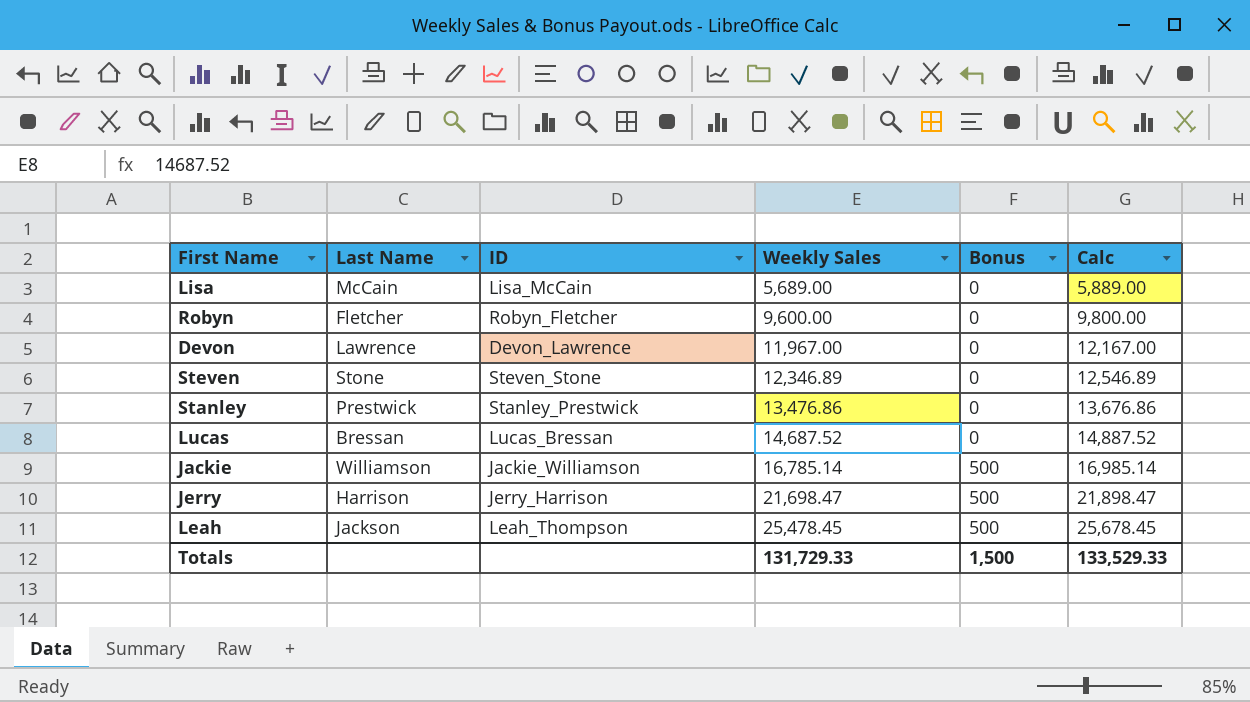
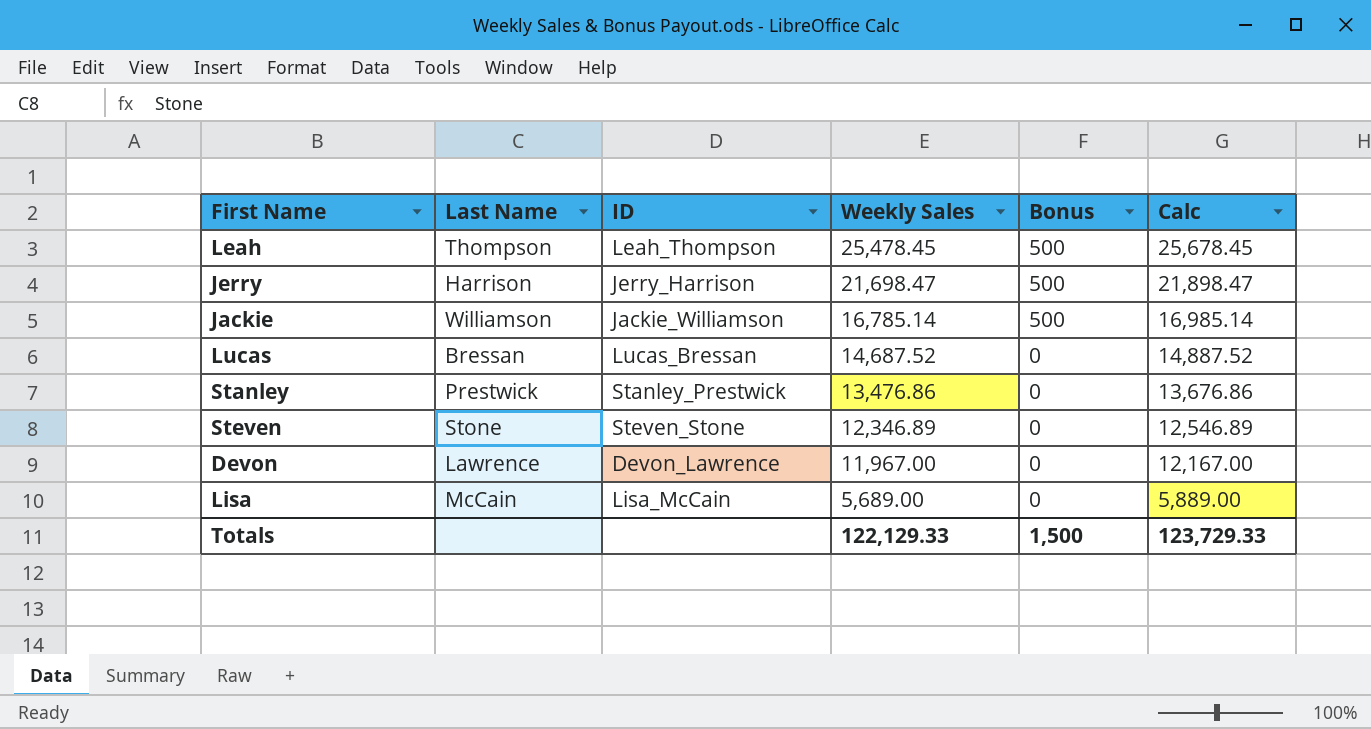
row order: Weekly Sales ascending -> Weekly Sales descending
row Robyn: Fletcher | Robyn_Fletcher | 9,600.00 | 0 | 9,800.00 -> none
Leah | Last Name: Jackson -> Thompson
Totals | Weekly Sales: 131,729.33 -> 122,129.33
Totals | Calc: 133,529.33 -> 123,729.33

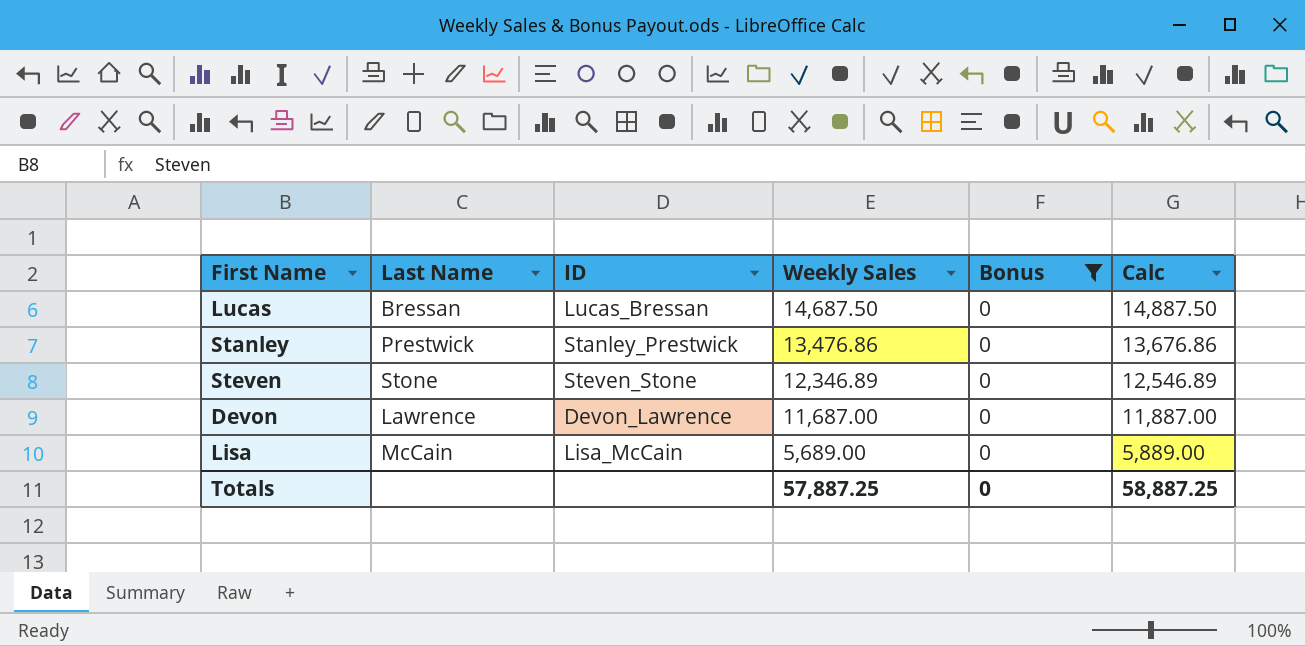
filter: none -> Bonus = 0
Lucas | Weekly Sales: 14,687.52 -> 14,687.50
Lucas | Calc: 14,887.52 -> 14,887.50
Devon | Weekly Sales: 11,967.00 -> 11,687.00
Devon | Calc: 12,167.00 -> 11,887.00
Totals | Weekly Sales: 122,129.33 -> 57,887.25
Totals | Bonus: 1,500 -> 0
Totals | Calc: 123,729.33 -> 58,887.25

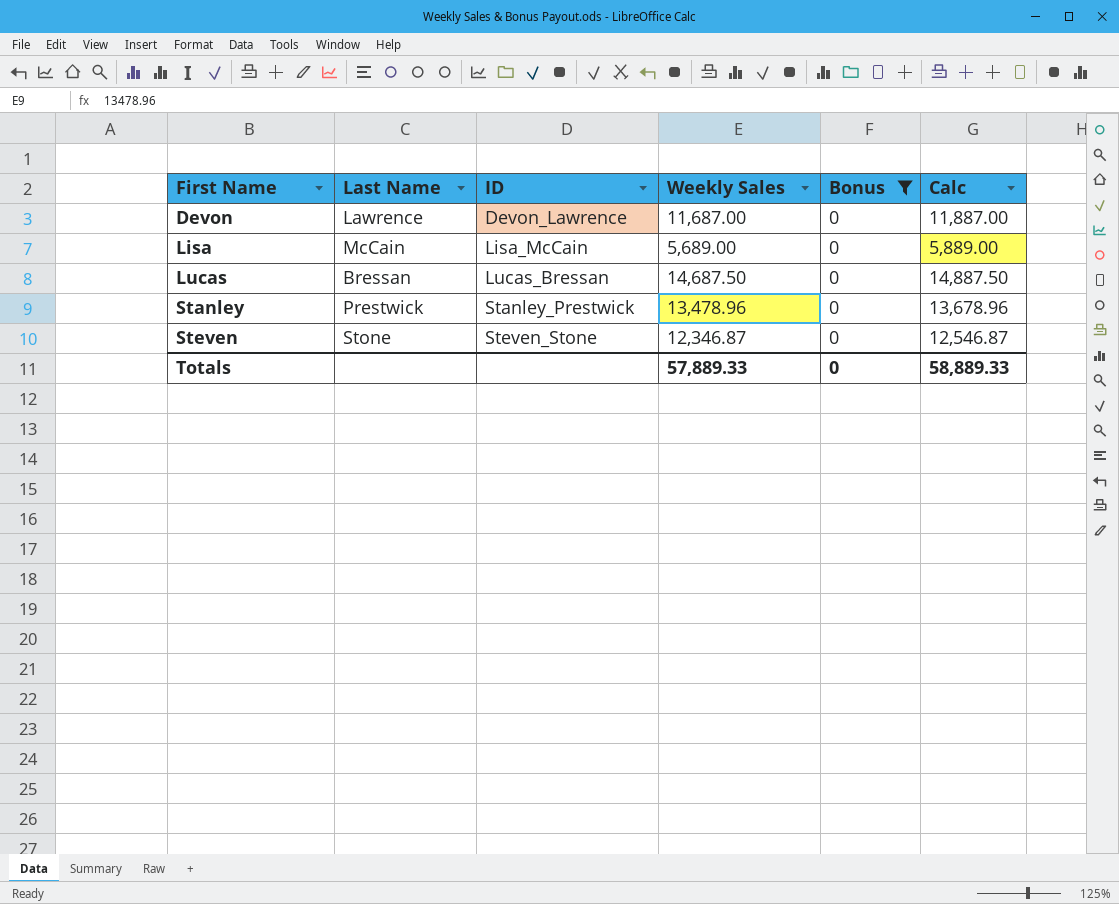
row order: Weekly Sales descending -> First Name ascending
Stanley | Weekly Sales: 13,476.86 -> 13,478.96
Stanley | Calc: 13,676.86 -> 13,678.96
Steven | Weekly Sales: 12,346.89 -> 12,346.87
Steven | Calc: 12,546.89 -> 12,546.87
Totals | Weekly Sales: 57,887.25 -> 57,889.33
Totals | Calc: 58,887.25 -> 58,889.33

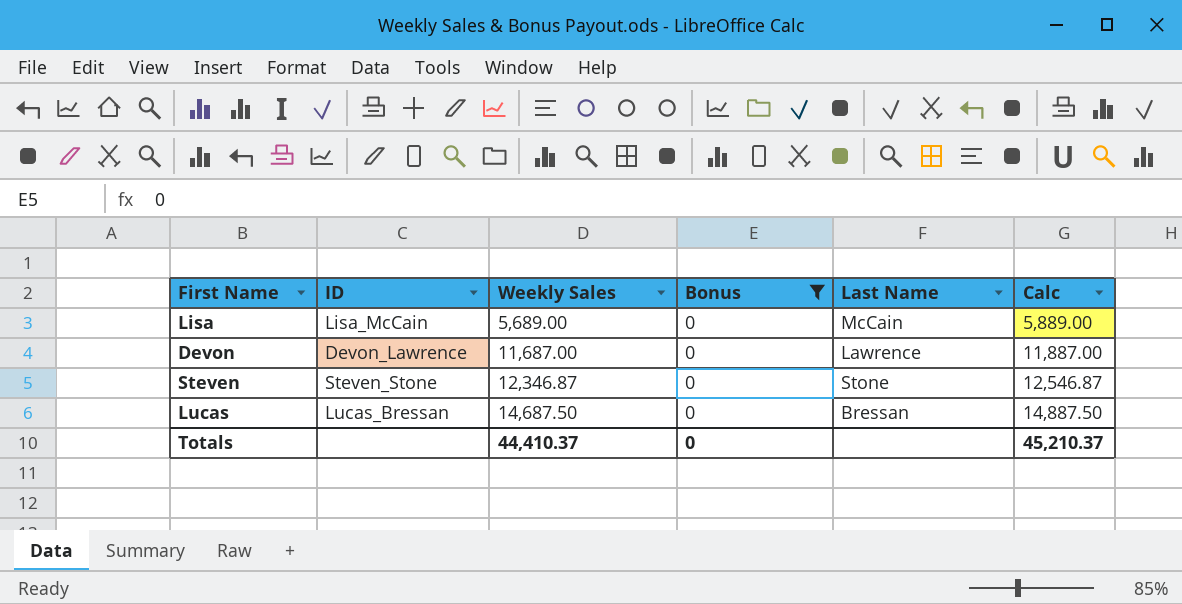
row order: First Name ascending -> Weekly Sales ascending
column Last Name | position: 2 -> 5
row Stanley: Prestwick | Stanley_Prestwick | 13,478.96 | 0 | 13,678.96 -> none
Totals | Weekly Sales: 57,889.33 -> 44,410.37
Totals | Calc: 58,889.33 -> 45,210.37

